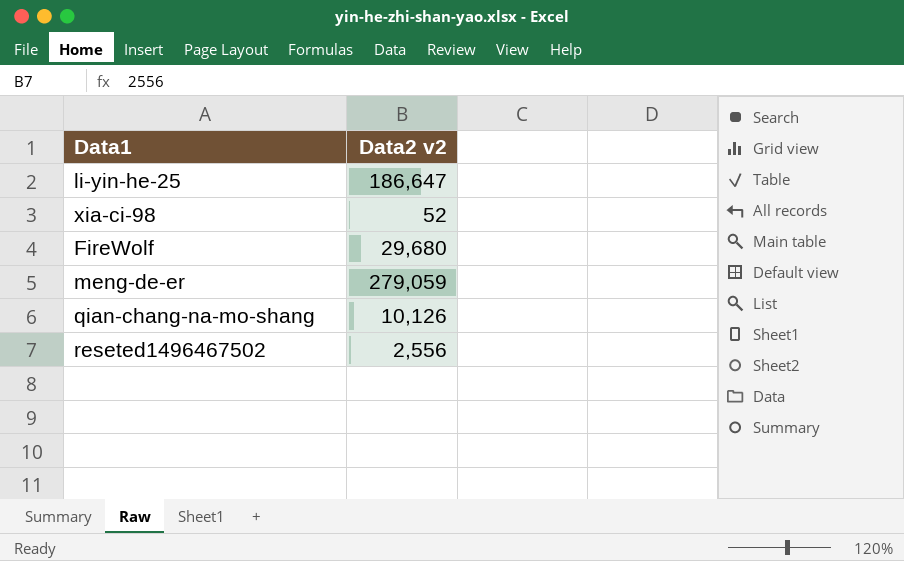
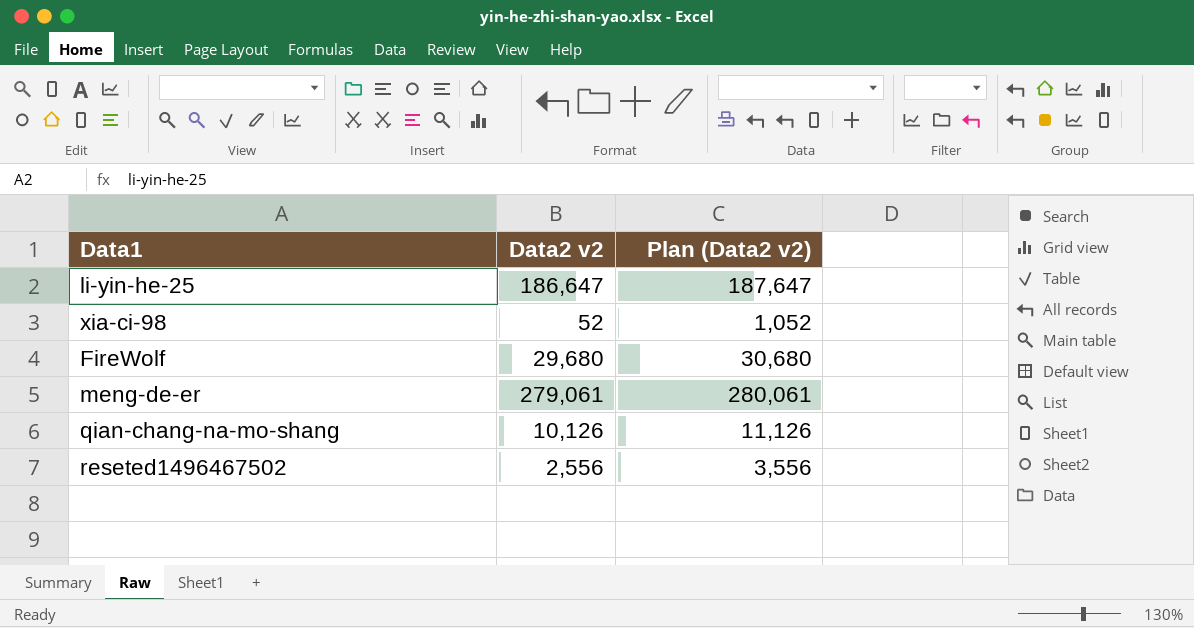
column Plan (Data2 v2) | formula: none -> [Data2 v2] + 1000
meng-de-er | Data2 v2: 279,059 -> 279,061

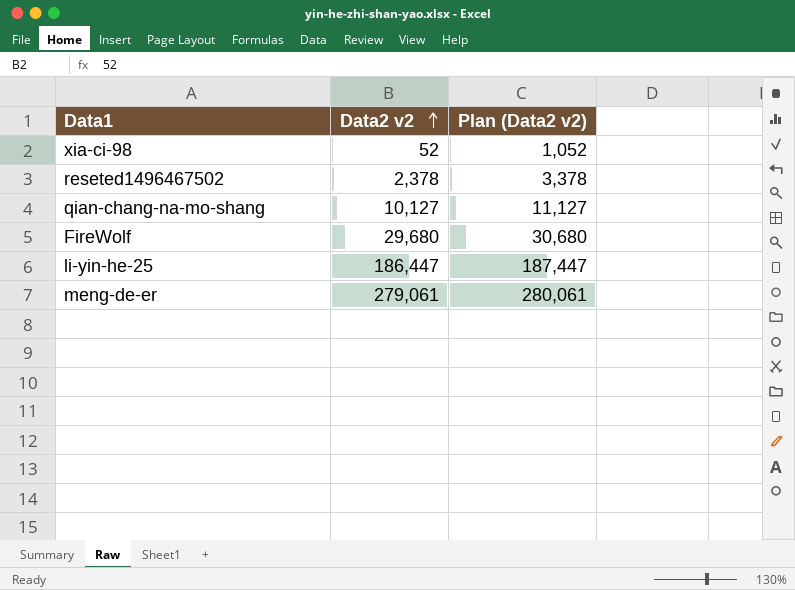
row order: none -> Data2 v2 ascending
reseted1496467502 | Data2 v2: 2,556 -> 2,378
reseted1496467502 | Plan (Data2 v2): 3,556 -> 3,378
qian-chang-na-mo-shang | Data2 v2: 10,126 -> 10,127
qian-chang-na-mo-shang | Plan (Data2 v2): 11,126 -> 11,127
li-yin-he-25 | Data2 v2: 186,647 -> 186,447
li-yin-he-25 | Plan (Data2 v2): 187,647 -> 187,447

